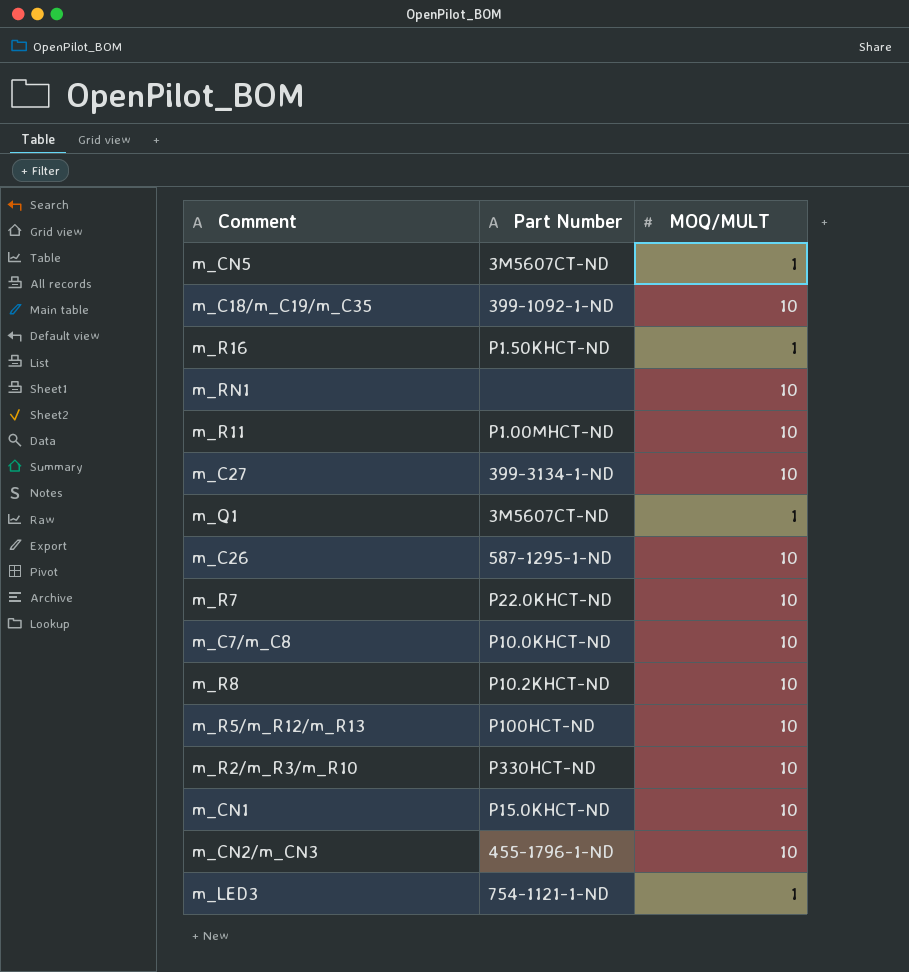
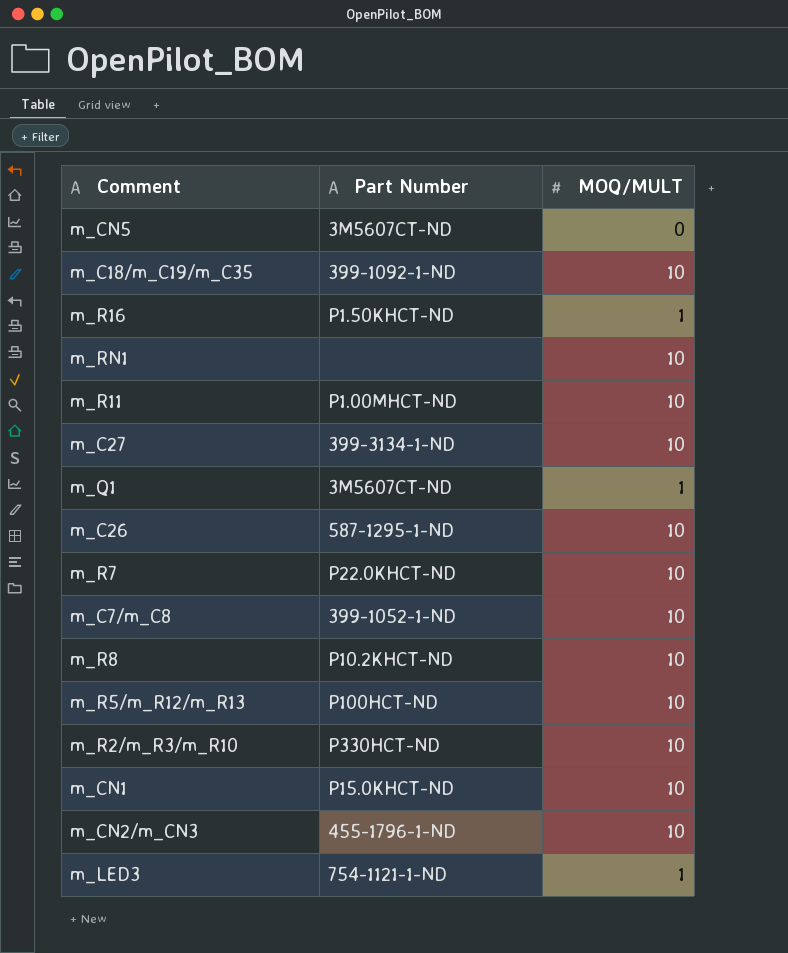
m_CN5 | MOQ/MULT: 1 -> 0
m_C7/m_C8 | Part Number: P10.0KHCT-ND -> 399-1052-1-ND

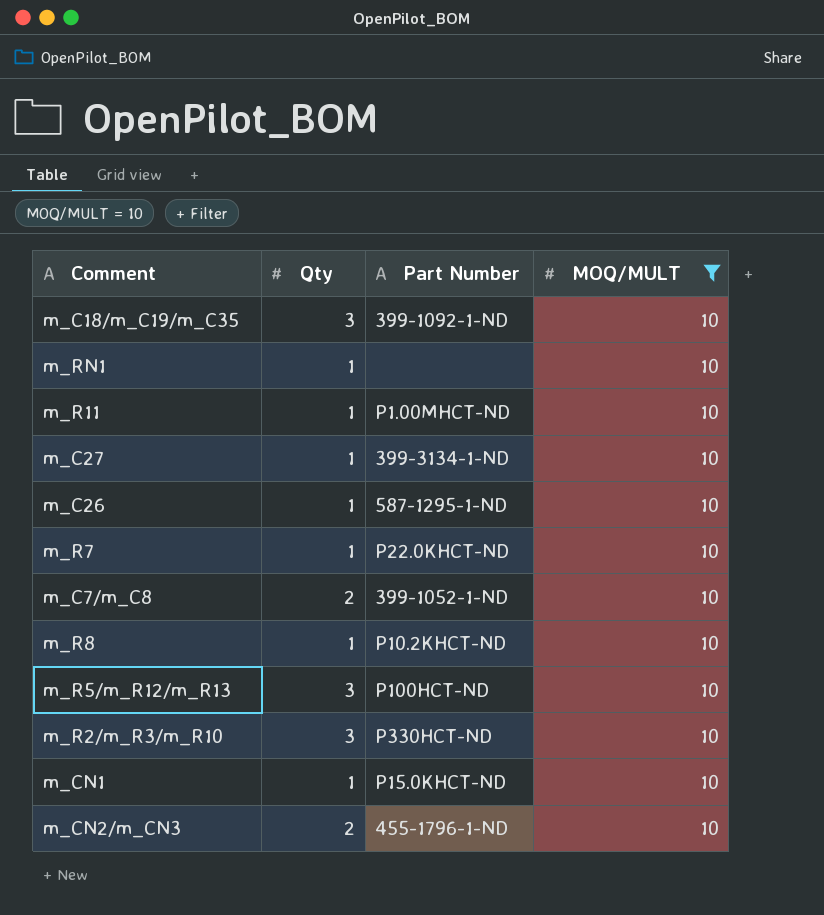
filter: none -> MOQ/MULT = 10
column Qty | position: none -> 2

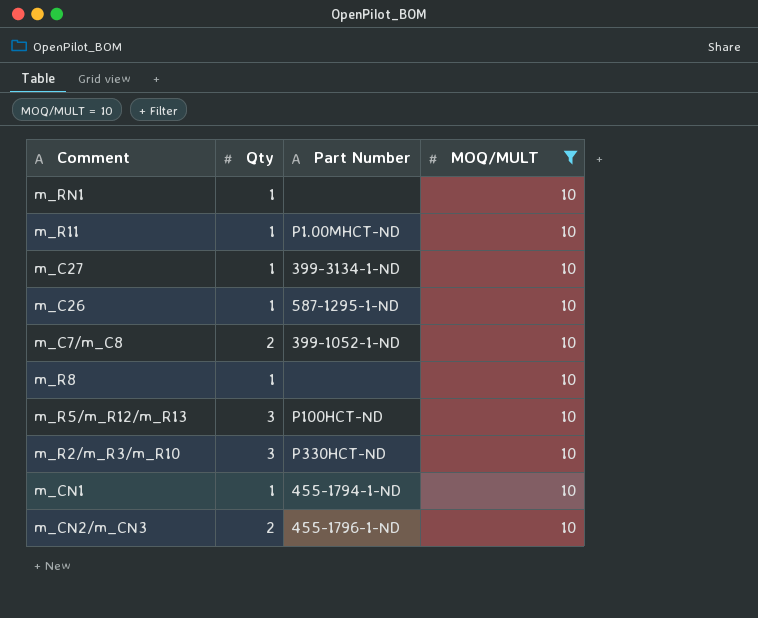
row m_C18/m_C19/m_C35: 3 | 399-1092-1-ND | 10 -> none
row m_R7: 1 | P22.0KHCT-ND | 10 -> none
m_R8 | Part Number: P10.2KHCT-ND -> none
m_CN1 | Part Number: P15.0KHCT-ND -> 455-1794-1-ND

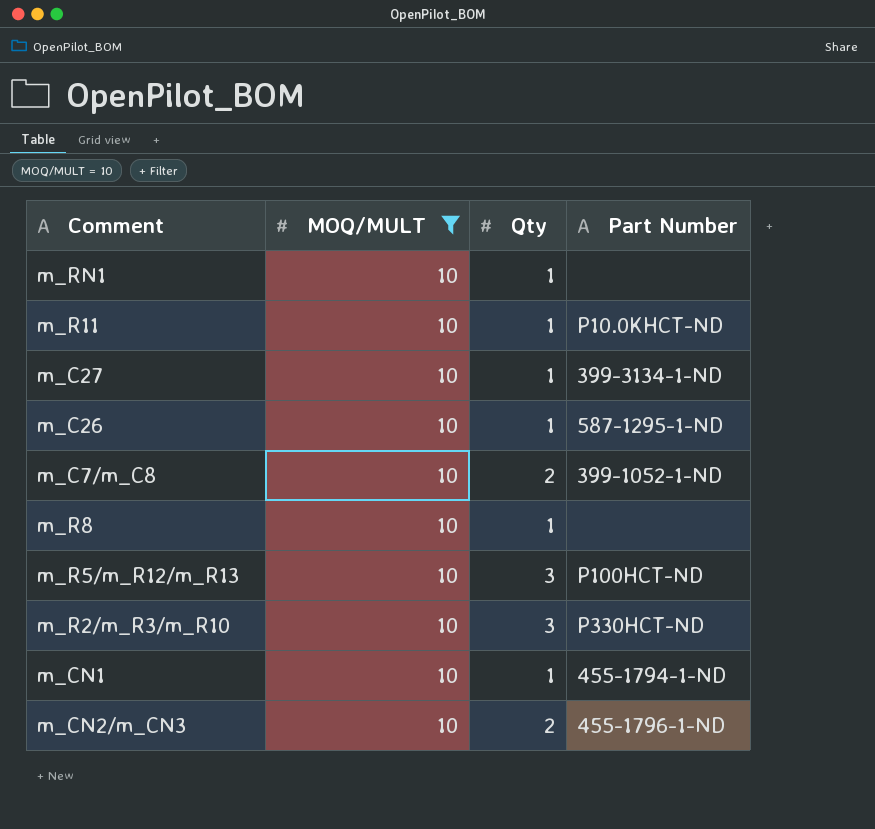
column MOQ/MULT | position: 4 -> 2
m_R11 | Part Number: P1.00MHCT-ND -> P10.0KHCT-ND

